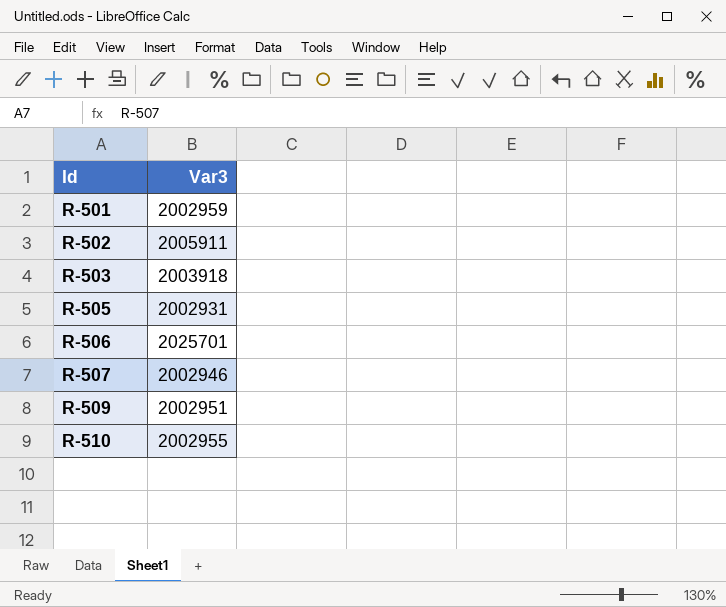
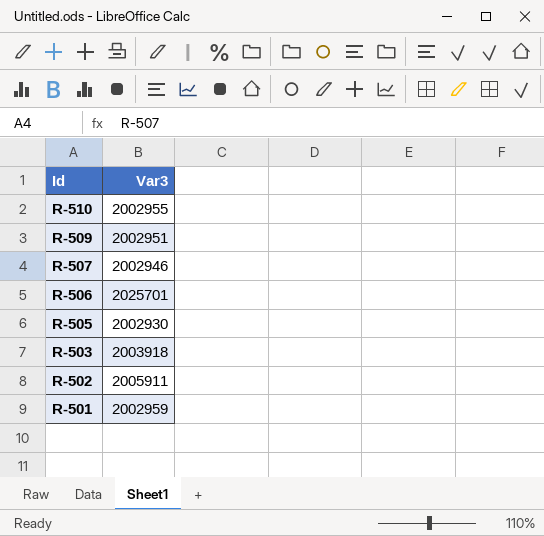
row order: Id ascending -> Id descending
R-505 | Var3: 2002931 -> 2002930

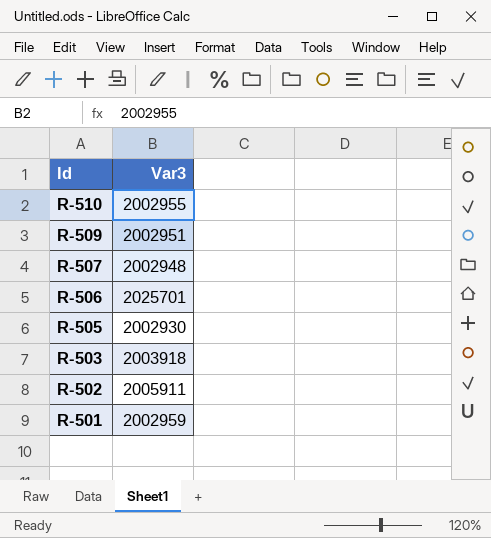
R-507 | Var3: 2002946 -> 2002948

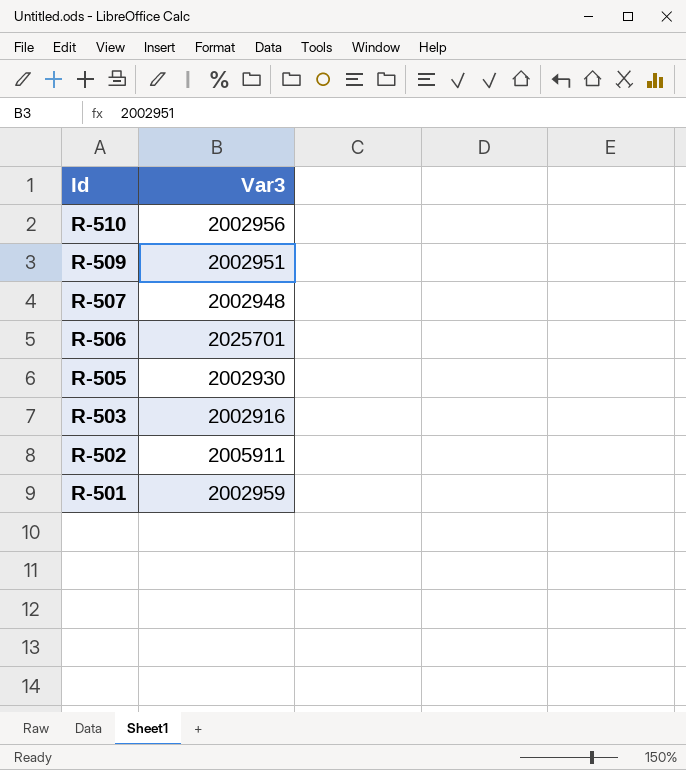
R-510 | Var3: 2002955 -> 2002956
R-503 | Var3: 2003918 -> 2002916

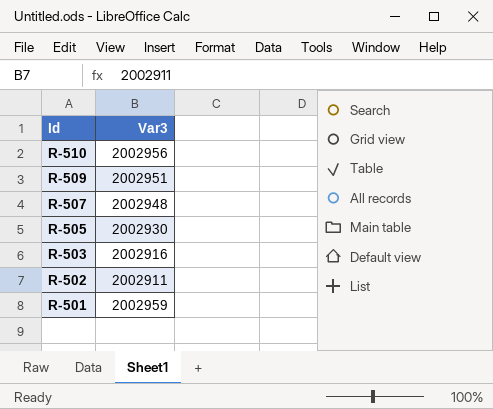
row R-506: 2025701 -> none
R-502 | Var3: 2005911 -> 2002911

